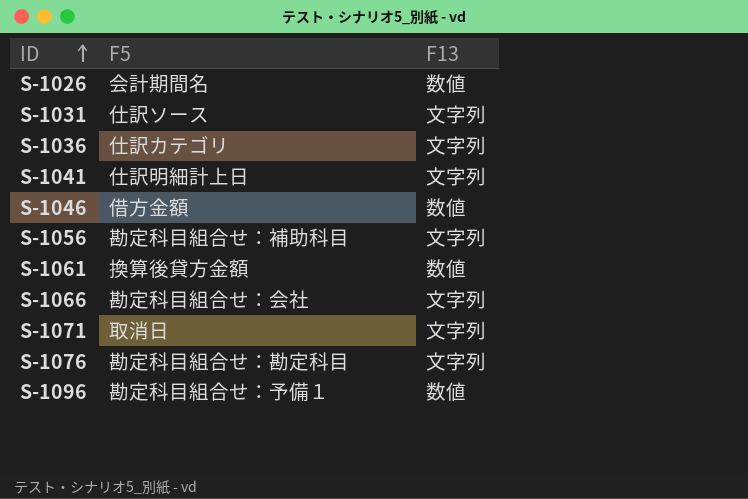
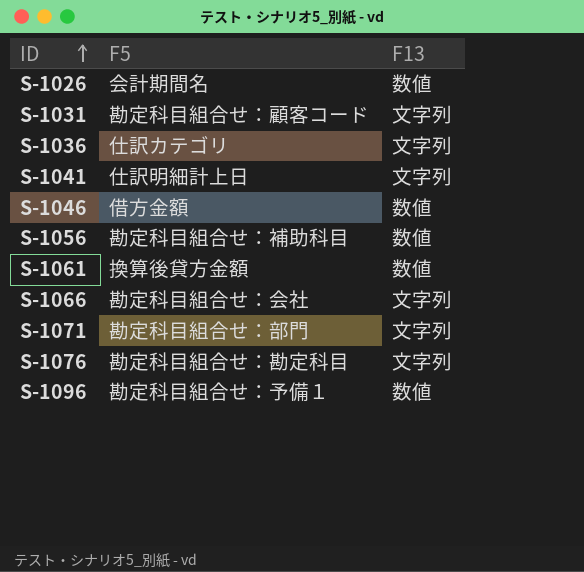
S-1031 | F5: 仕訳ソース -> 勘定科目組合せ：顧客コード
S-1056 | F13: 文字列 -> 数値
S-1071 | F5: 取消日 -> 勘定科目組合せ：部門

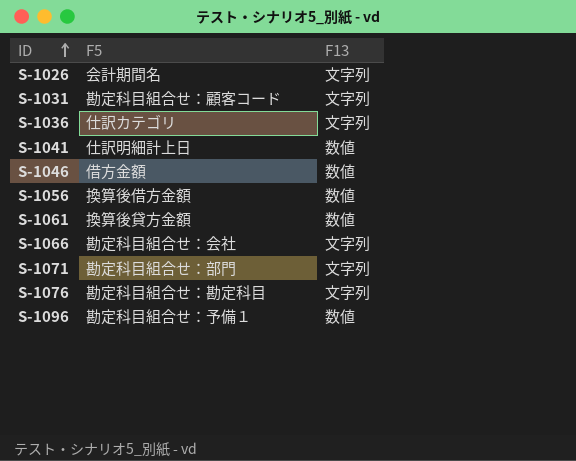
S-1026 | F13: 数値 -> 文字列
S-1041 | F13: 文字列 -> 数値
S-1056 | F5: 勘定科目組合せ：補助科目 -> 換算後借方金額

